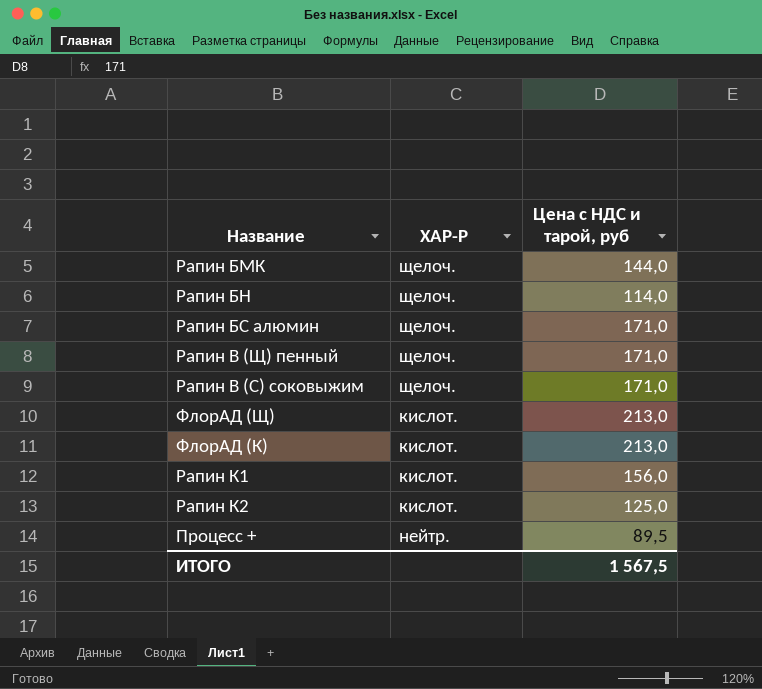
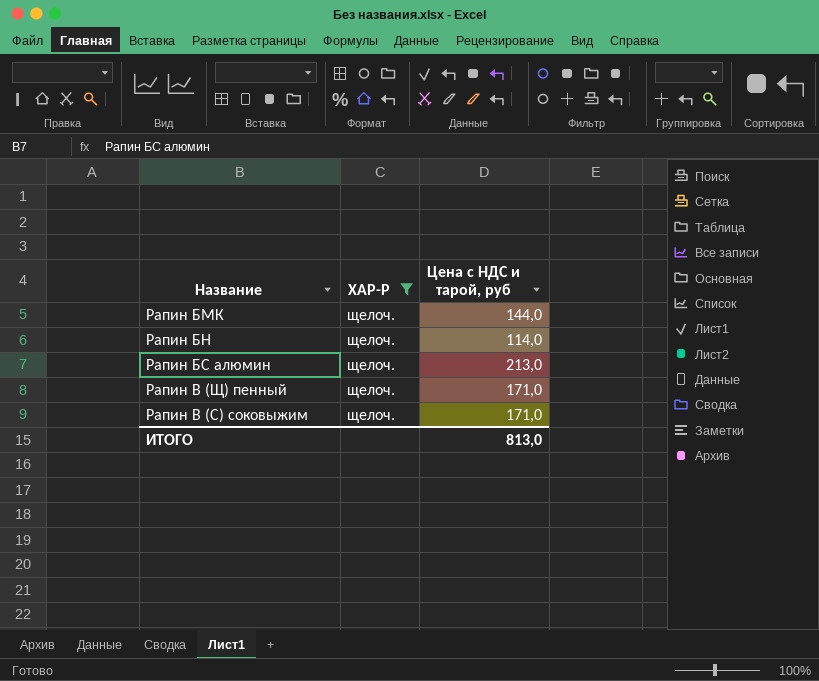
filter: none -> ХАР-Р = щелоч.
Рапин БС алюмин | Цена с НДС и тарой, руб: 171,0 -> 213,0
ИТОГО | Цена с НДС и тарой, руб: 1 567,5 -> 813,0

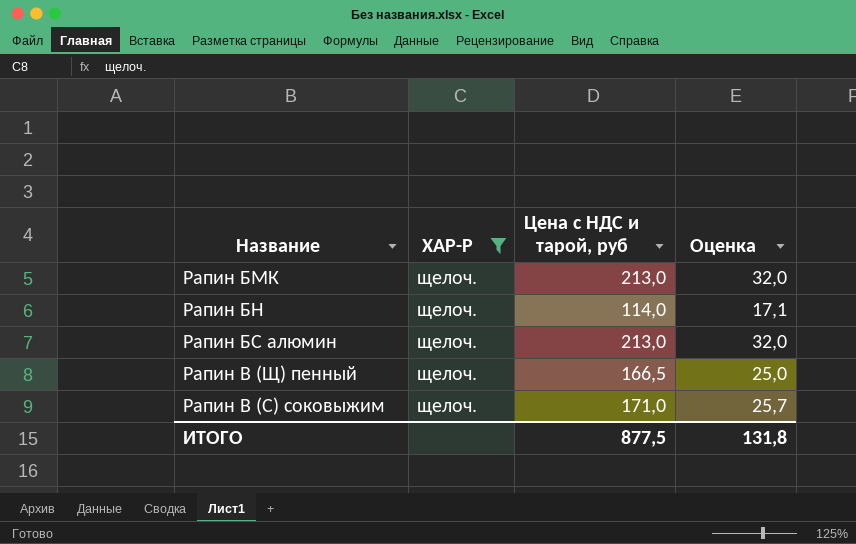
column Оценка | formula: none -> [Цена с НДС и тарой, руб] * 0,15
Рапин БМК | Цена с НДС и тарой, руб: 144,0 -> 213,0
Рапин В (Щ) пенный | Цена с НДС и тарой, руб: 171,0 -> 166,5
ИТОГО | Цена с НДС и тарой, руб: 813,0 -> 877,5

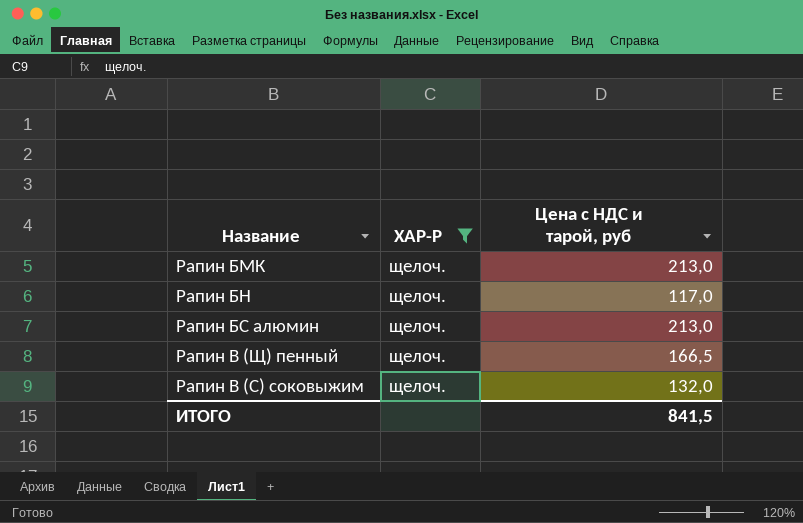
column Оценка | formula: [Цена с НДС и тарой, руб] * 0,15 -> none
Рапин БН | Цена с НДС и тарой, руб: 114,0 -> 117,0
Рапин В (С) соковыжим | Цена с НДС и тарой, руб: 171,0 -> 132,0
ИТОГО | Цена с НДС и тарой, руб: 877,5 -> 841,5

